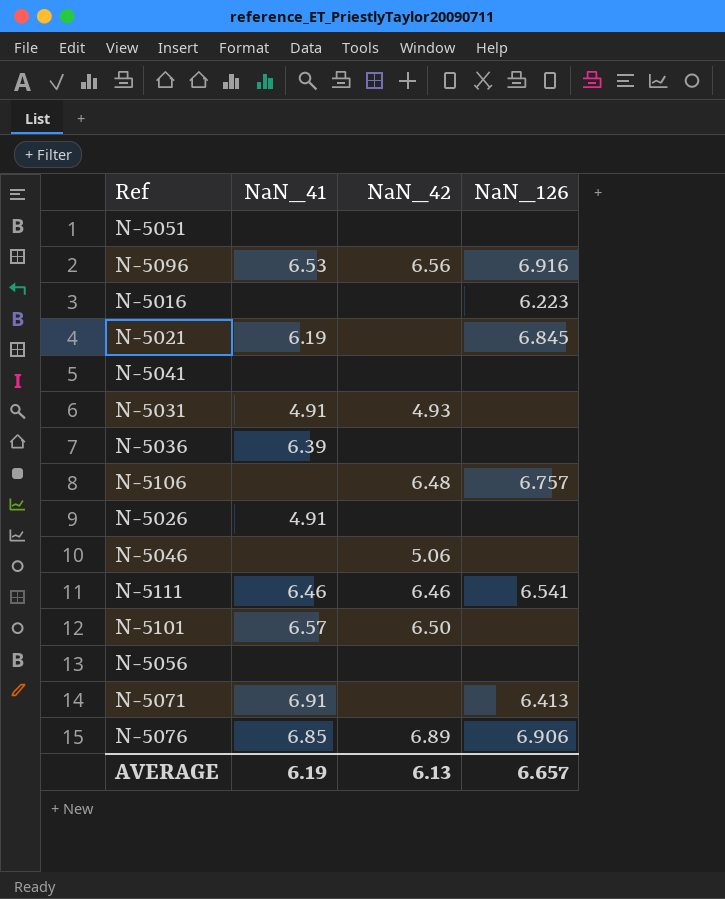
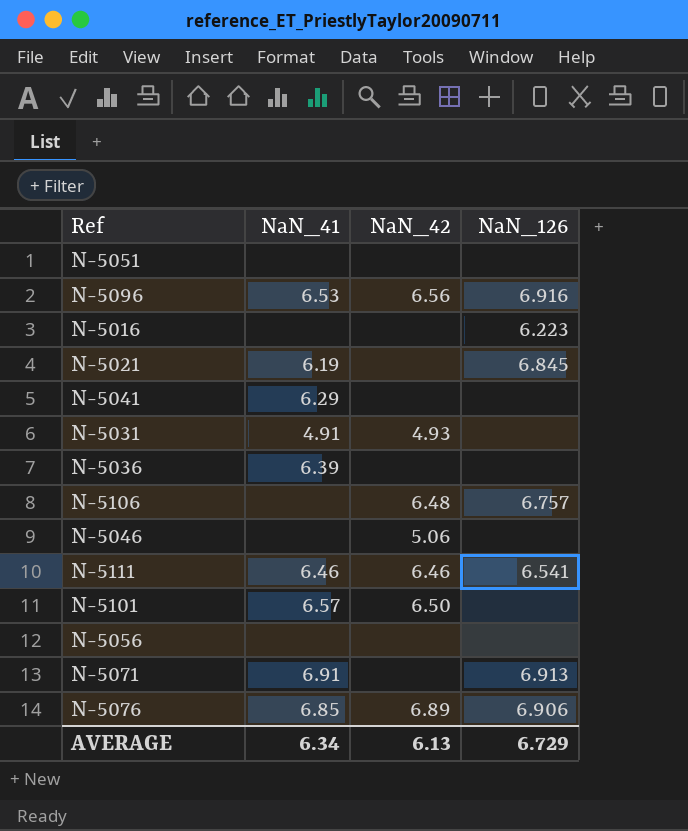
row N-5026: 4.91 | none | none -> none
N-5041 | NaN_41: none -> 6.29
N-5071 | NaN_126: 6.413 -> 6.913
AVERAGE | NaN_41: 6.19 -> 6.34
AVERAGE | NaN_126: 6.657 -> 6.729

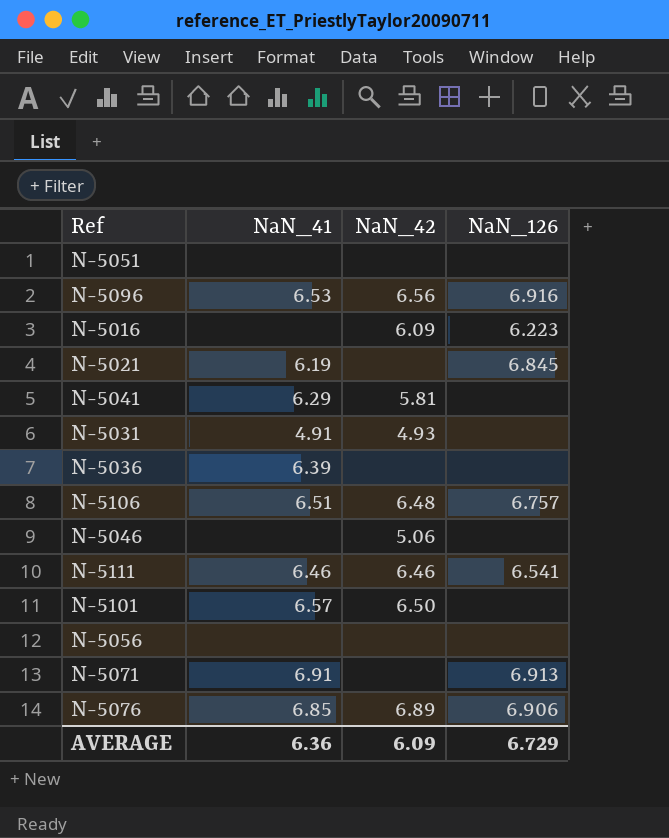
N-5016 | NaN_42: none -> 6.09
N-5041 | NaN_42: none -> 5.81
N-5106 | NaN_41: none -> 6.51
AVERAGE | NaN_41: 6.34 -> 6.36
AVERAGE | NaN_42: 6.13 -> 6.09

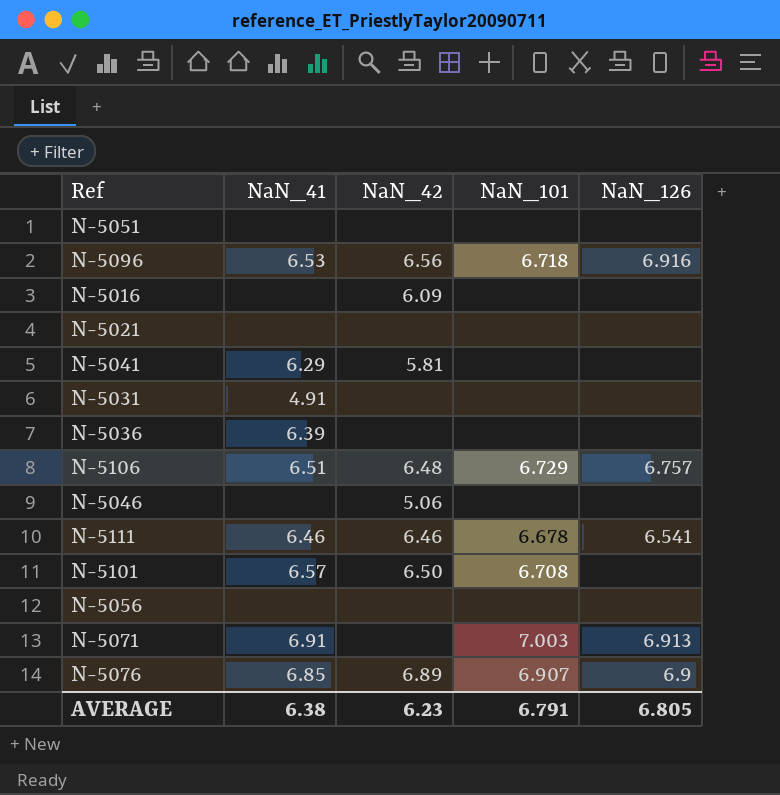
column NaN_101 | position: none -> 4
N-5016 | NaN_126: 6.223 -> none
N-5021 | NaN_41: 6.19 -> none
N-5021 | NaN_126: 6.845 -> none
N-5031 | NaN_42: 4.93 -> none
N-5076 | NaN_126: 6.906 -> 6.9
AVERAGE | NaN_41: 6.36 -> 6.38
AVERAGE | NaN_42: 6.09 -> 6.23
AVERAGE | NaN_126: 6.729 -> 6.805

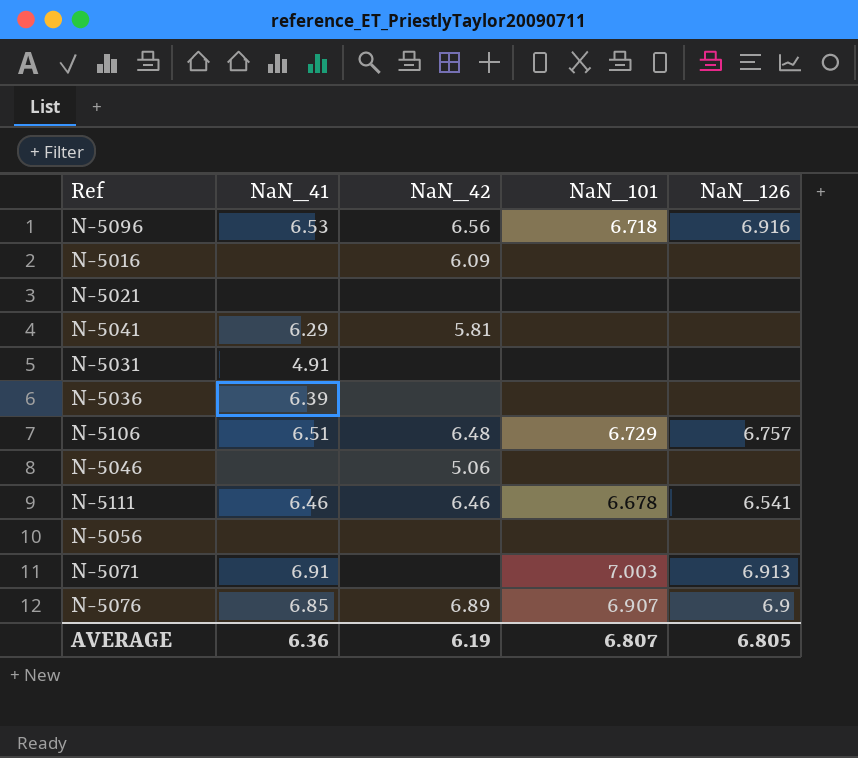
row N-5051: none | none | none | none -> none
row N-5101: 6.57 | 6.50 | 6.708 | none -> none
AVERAGE | NaN_41: 6.38 -> 6.36
AVERAGE | NaN_42: 6.23 -> 6.19
AVERAGE | NaN_101: 6.791 -> 6.807

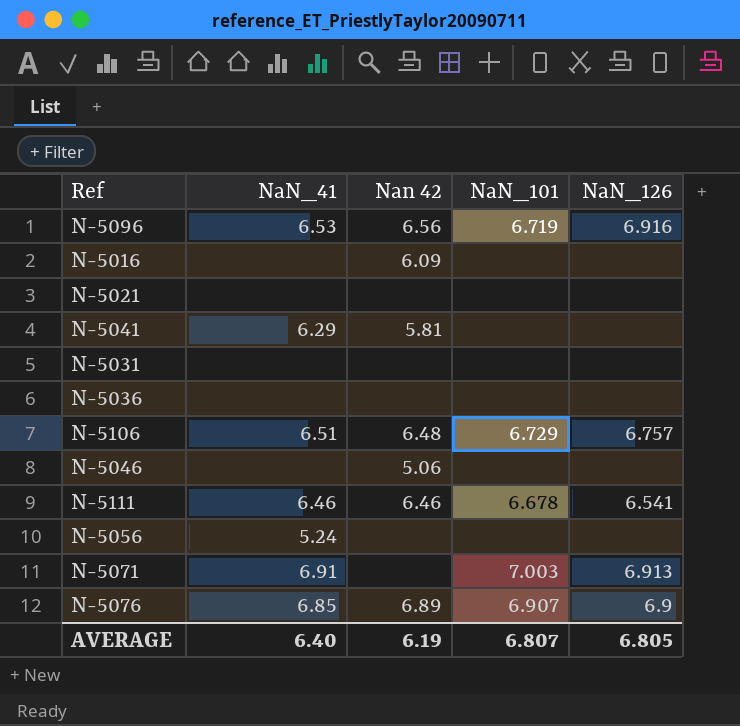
column name: NaN_42 -> Nan 42
N-5096 | NaN_101: 6.718 -> 6.719
N-5031 | NaN_41: 4.91 -> none
N-5036 | NaN_41: 6.39 -> none
N-5056 | NaN_41: none -> 5.24
AVERAGE | NaN_41: 6.36 -> 6.40

